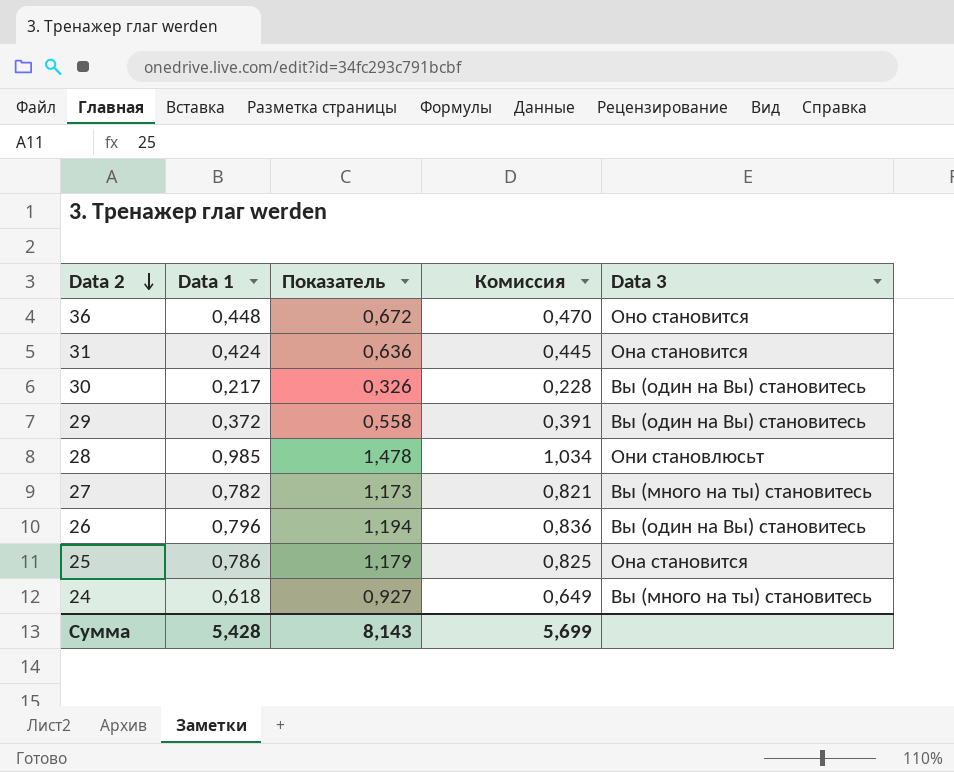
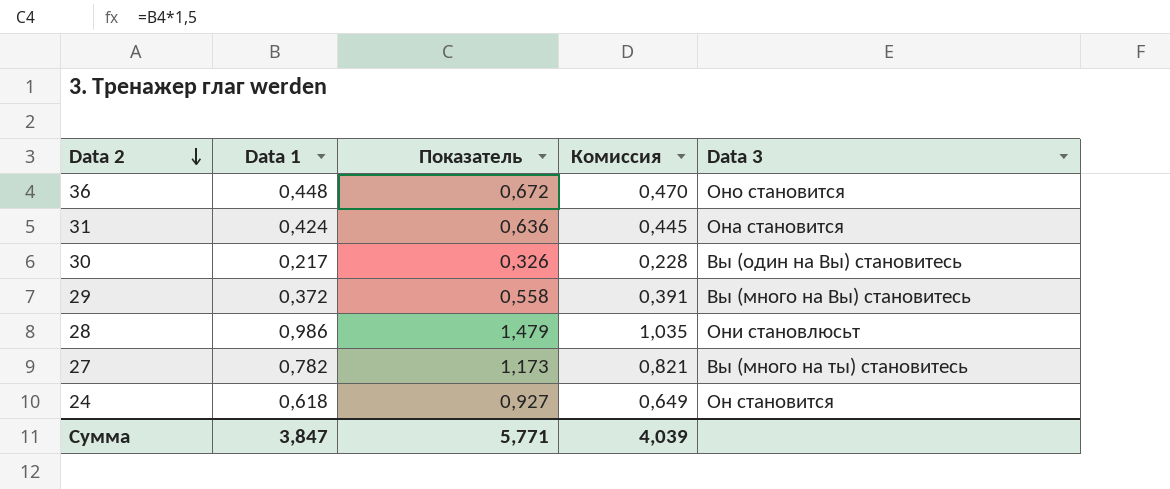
row 26: 0,796 | 1,194 | 0,836 | Вы (один на Вы) становитесь -> none
row 25: 0,786 | 1,179 | 0,825 | Она становится -> none
29 | Data 3: Вы (один на Вы) становитесь -> Вы (много на Вы) становитесь
28 | Data 1: 0,985 -> 0,986
28 | Показатель: 1,478 -> 1,479
28 | Комиссия: 1,034 -> 1,035
24 | Data 3: Вы (много на ты) становитесь -> Он становится
Сумма | Data 1: 5,428 -> 3,847
Сумма | Показатель: 8,143 -> 5,771
Сумма | Комиссия: 5,699 -> 4,039

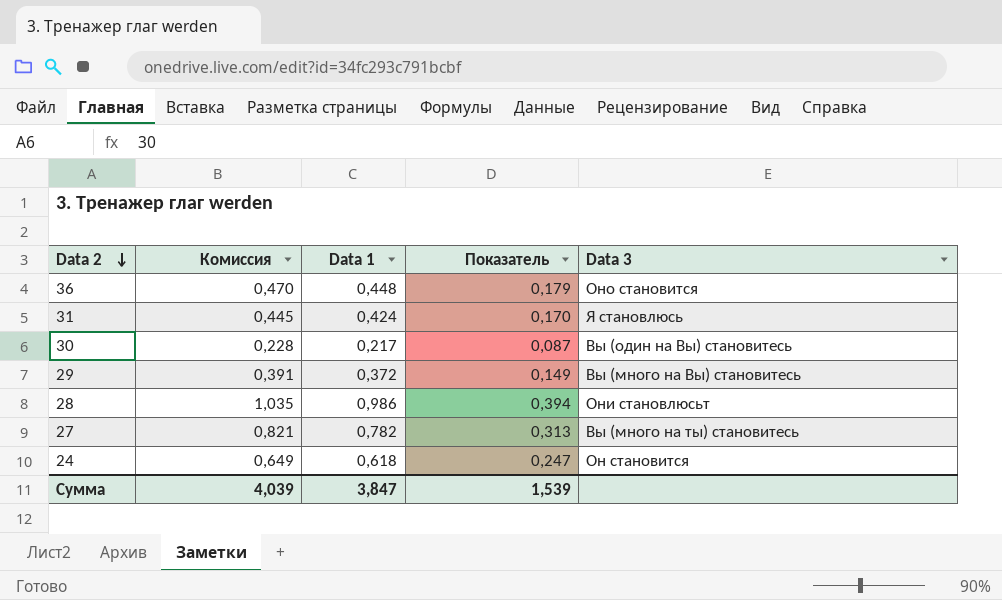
column Комиссия | position: 4 -> 2
column Показатель | formula: [Data 1] * 1,5 -> [Data 1] * 0,4
31 | Data 3: Она становится -> Я становлюсь
Сумма | Показатель: 5,771 -> 1,539

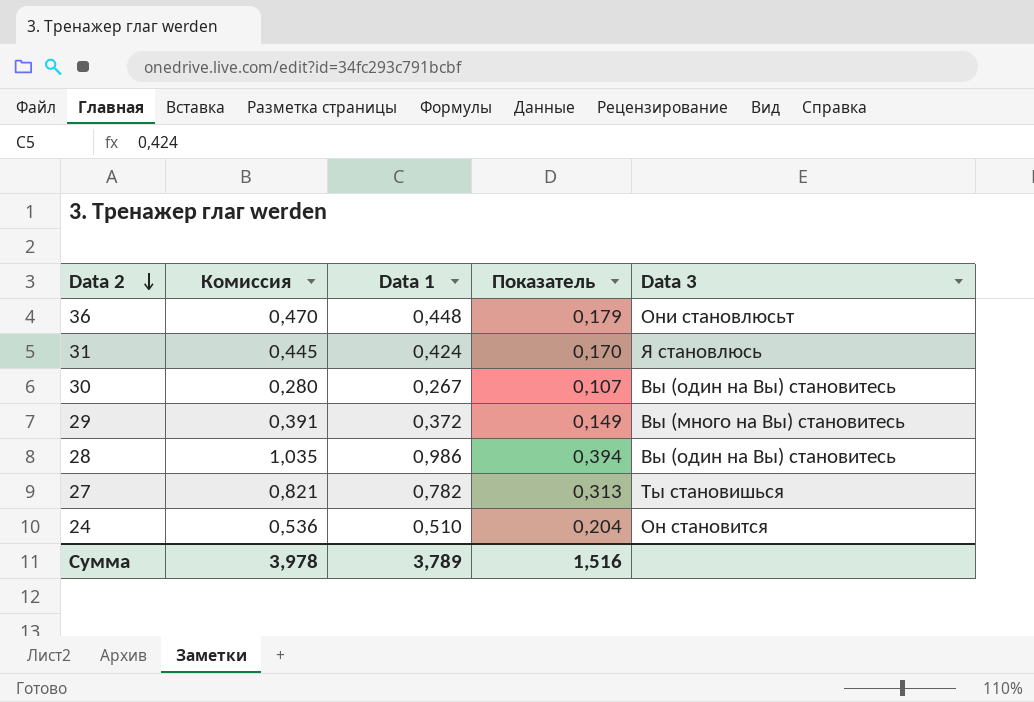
36 | Data 3: Оно становится -> Они становлюсьт
30 | Комиссия: 0,228 -> 0,280
30 | Data 1: 0,217 -> 0,267
30 | Показатель: 0,087 -> 0,107
28 | Data 3: Они становлюсьт -> Вы (один на Вы) становитесь
27 | Data 3: Вы (много на ты) становитесь -> Ты становишься
24 | Комиссия: 0,649 -> 0,536
24 | Data 1: 0,618 -> 0,510
24 | Показатель: 0,247 -> 0,204
Сумма | Комиссия: 4,039 -> 3,978
Сумма | Data 1: 3,847 -> 3,789
Сумма | Показатель: 1,539 -> 1,516

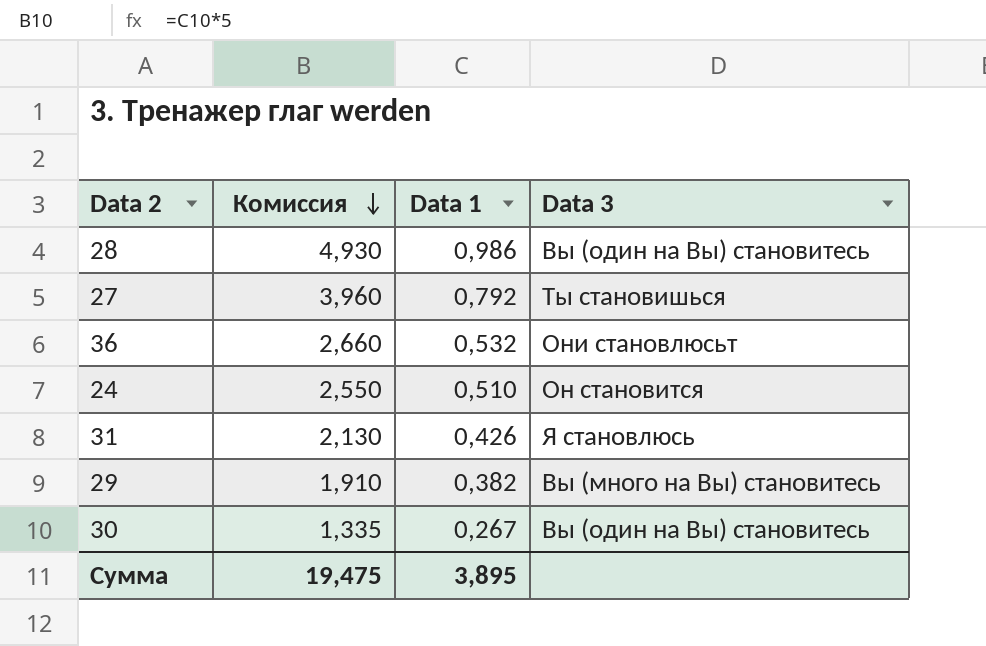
row order: Data 2 descending -> Комиссия descending
column Показатель | formula: [Data 1] * 0,4 -> none
column Комиссия | formula: [Data 1] * 1,05 -> [Data 1] * 5
27 | Data 1: 0,782 -> 0,792
36 | Data 1: 0,448 -> 0,532
31 | Data 1: 0,424 -> 0,426
29 | Data 1: 0,372 -> 0,382
Сумма | Комиссия: 3,978 -> 19,475
Сумма | Data 1: 3,789 -> 3,895

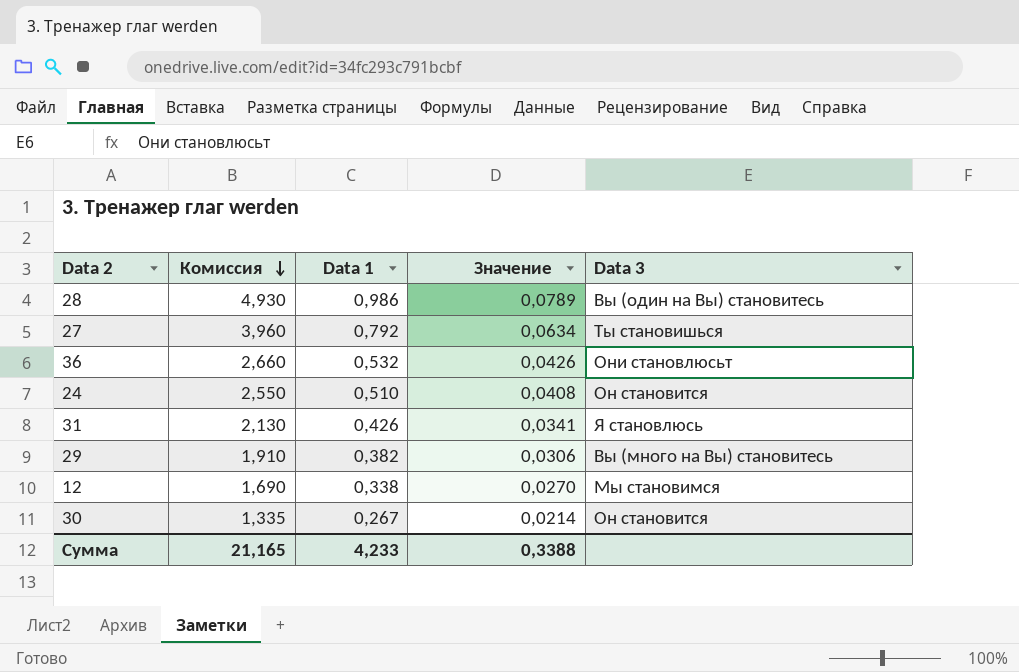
column Значение | formula: none -> [Data 1] * 0,08
row 12: none -> 1,690 | 0,338 | 0,0270 | Мы становимся
30 | Data 3: Вы (один на Вы) становитесь -> Он становится
Сумма | Комиссия: 19,475 -> 21,165
Сумма | Data 1: 3,895 -> 4,233

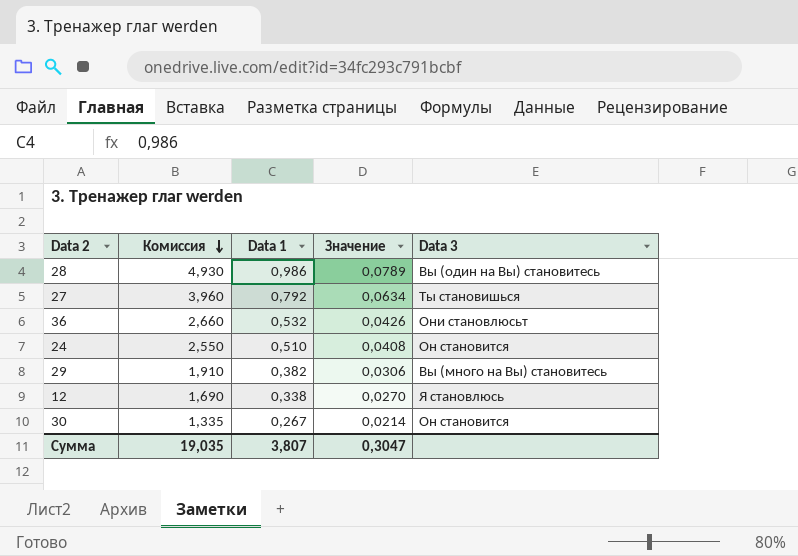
row 31: 2,130 | 0,426 | 0,0341 | Я становлюсь -> none
12 | Data 3: Мы становимся -> Я становлюсь
Сумма | Комиссия: 21,165 -> 19,035
Сумма | Data 1: 4,233 -> 3,807
Сумма | Значение: 0,3388 -> 0,3047

